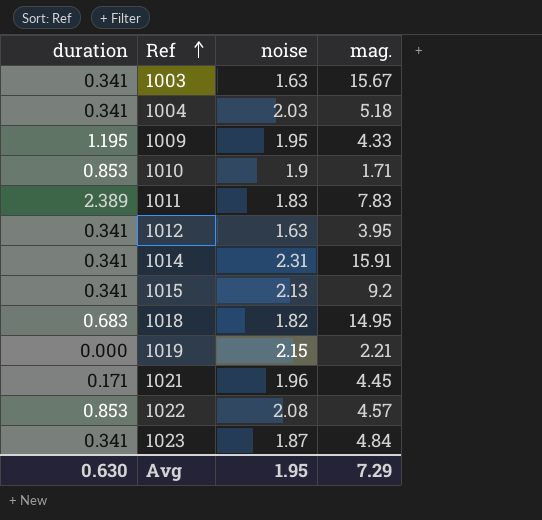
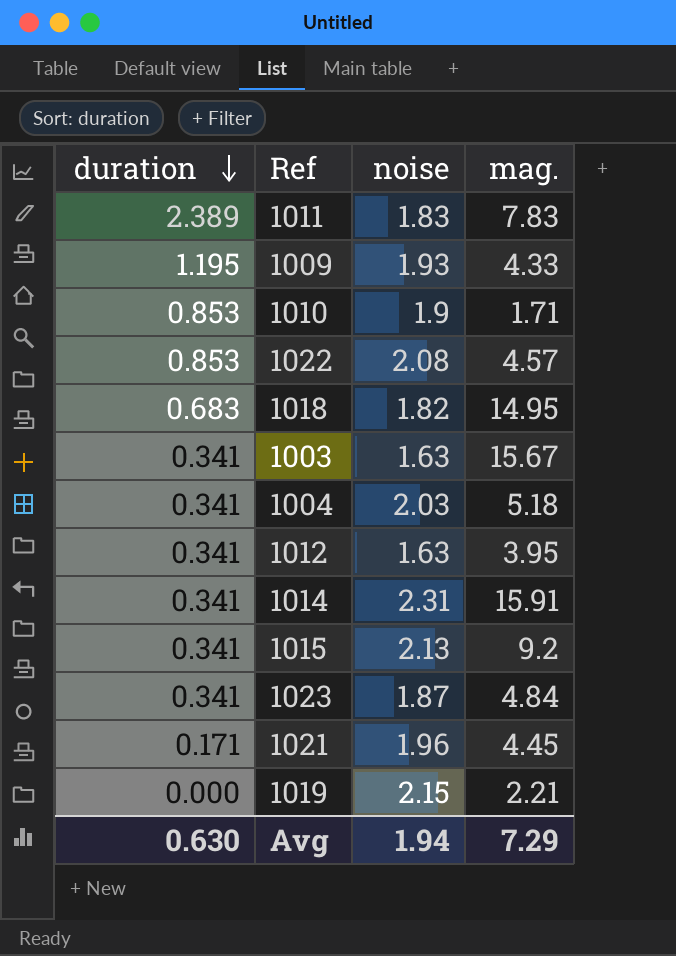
row order: Ref ascending -> duration descending
1009 | noise: 1.95 -> 1.93
Avg | noise: 1.95 -> 1.94

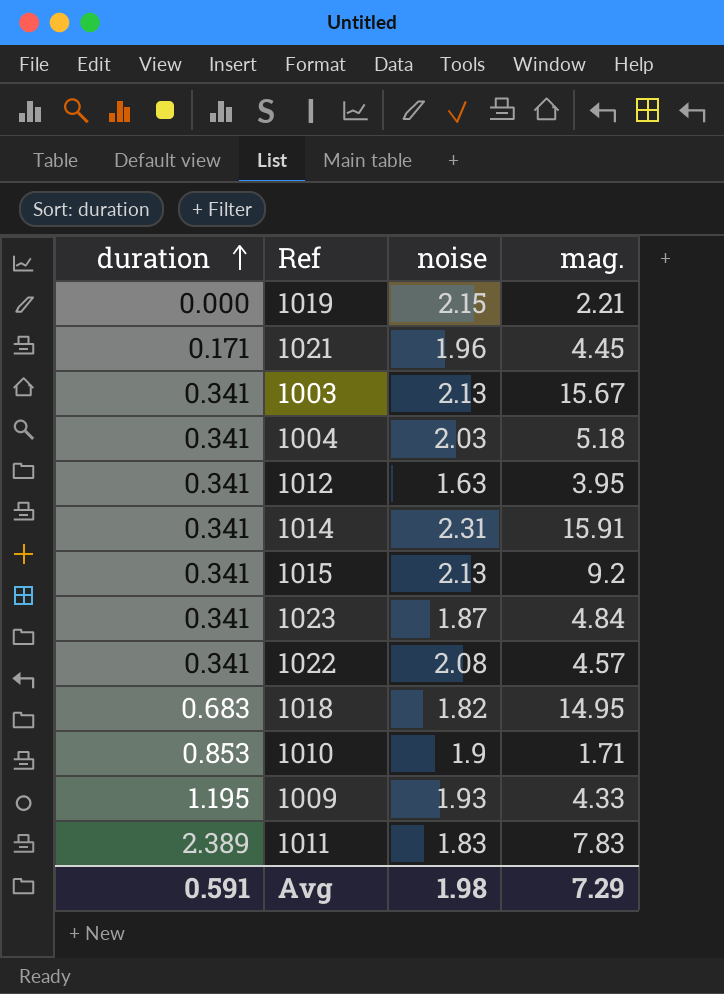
row order: duration descending -> duration ascending
1003 | noise: 1.63 -> 2.13
1022 | duration: 0.853 -> 0.341
Avg | duration: 0.630 -> 0.591
Avg | noise: 1.94 -> 1.98

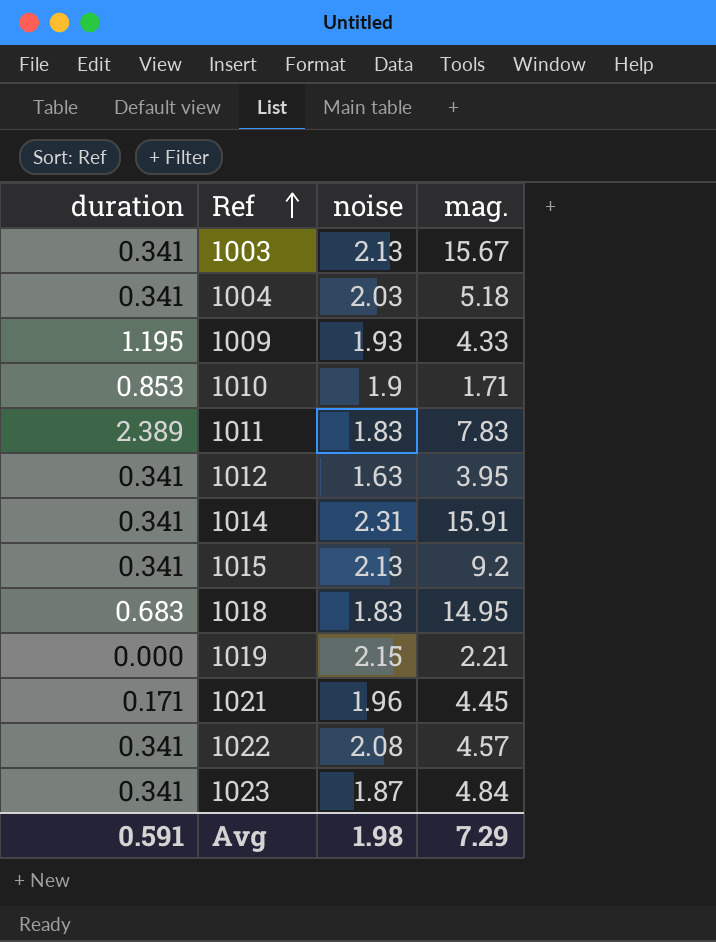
row order: duration ascending -> Ref ascending
1018 | noise: 1.82 -> 1.83

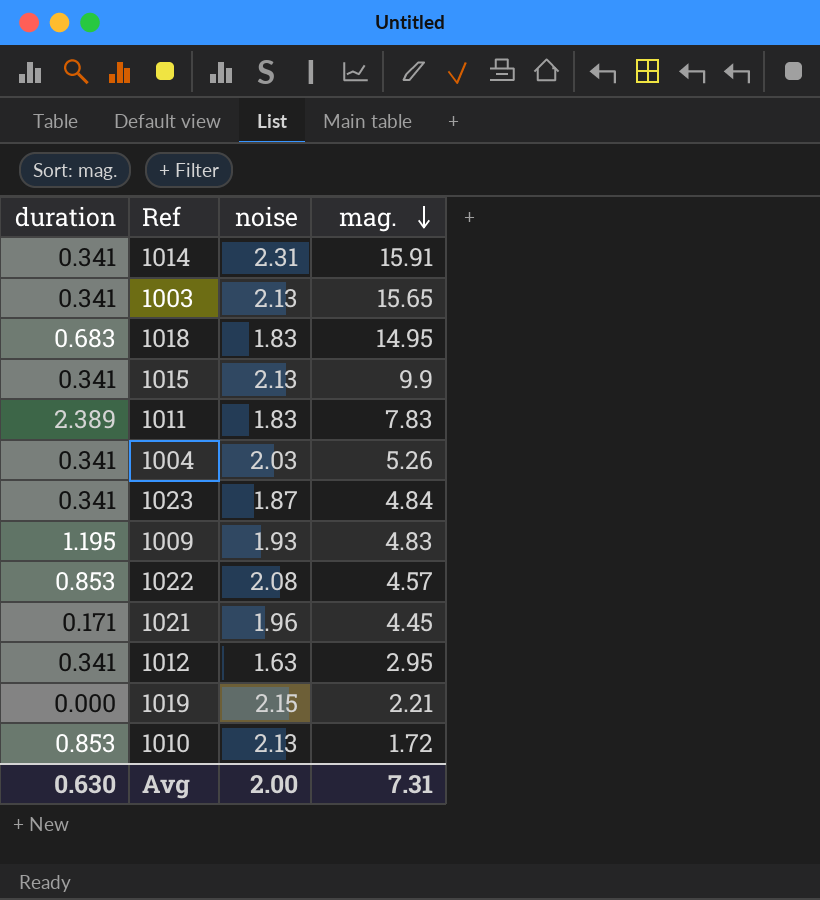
row order: Ref ascending -> mag. descending
1003 | mag.: 15.67 -> 15.65
1015 | mag.: 9.2 -> 9.9
1004 | mag.: 5.18 -> 5.26
1009 | mag.: 4.33 -> 4.83
1022 | duration: 0.341 -> 0.853
1012 | mag.: 3.95 -> 2.95
1010 | noise: 1.9 -> 2.13
1010 | mag.: 1.71 -> 1.72
Avg | duration: 0.591 -> 0.630
Avg | noise: 1.98 -> 2.00
Avg | mag.: 7.29 -> 7.31

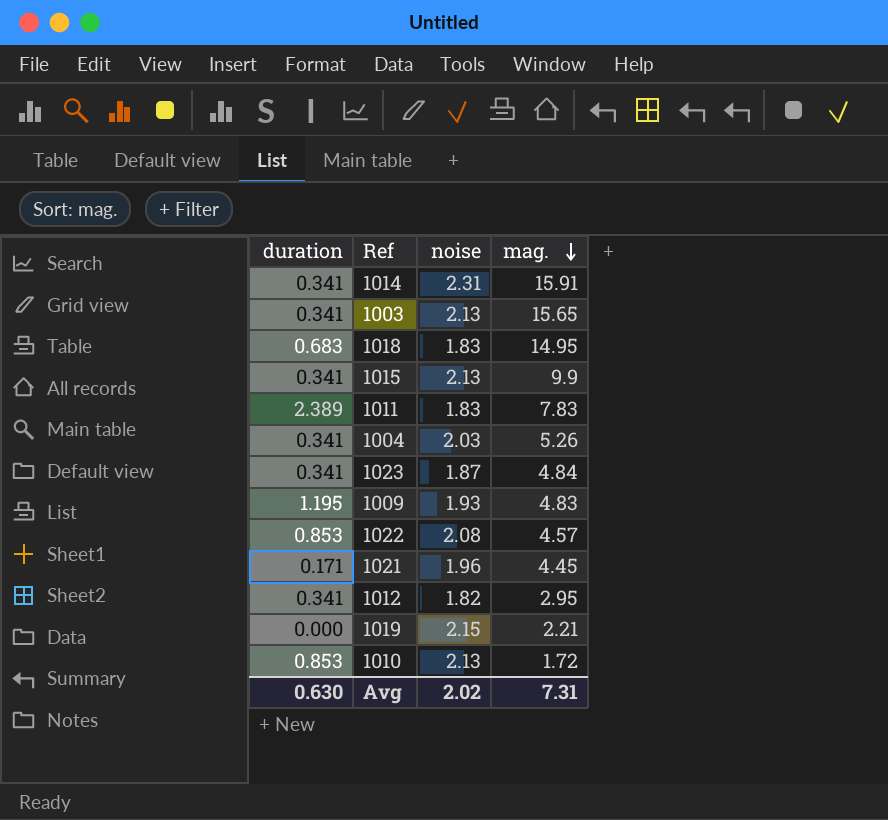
1012 | noise: 1.63 -> 1.82
Avg | noise: 2.00 -> 2.02

